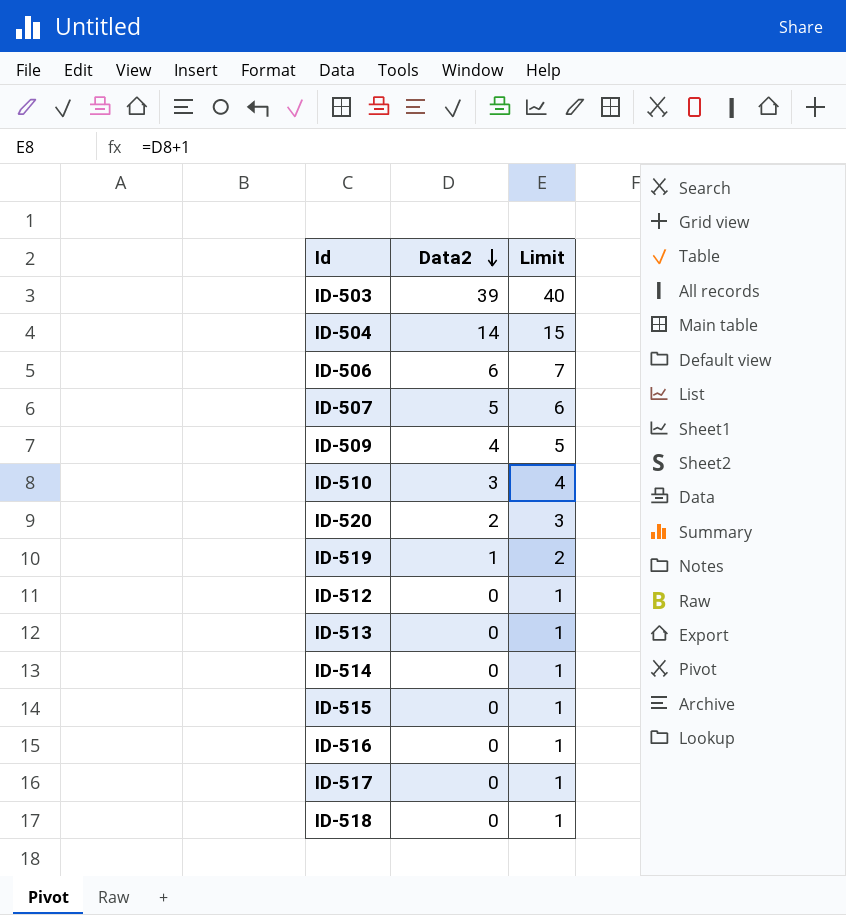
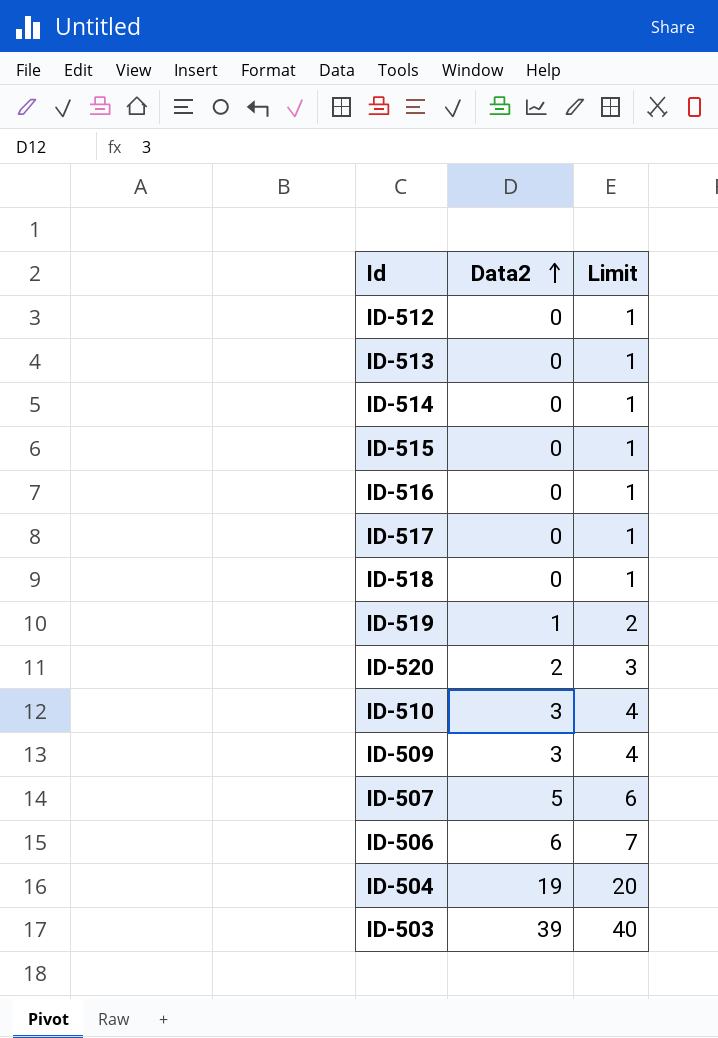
row order: Data2 descending -> Data2 ascending
ID-509 | Data2: 4 -> 3
ID-509 | Limit: 5 -> 4
ID-504 | Data2: 14 -> 19
ID-504 | Limit: 15 -> 20

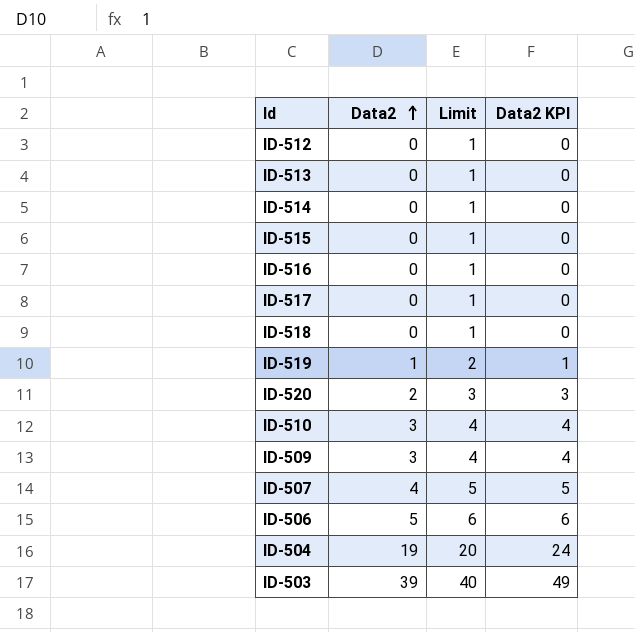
column Data2 KPI | formula: none -> [Data2] * 1.25
ID-507 | Data2: 5 -> 4
ID-507 | Limit: 6 -> 5
ID-506 | Data2: 6 -> 5
ID-506 | Limit: 7 -> 6

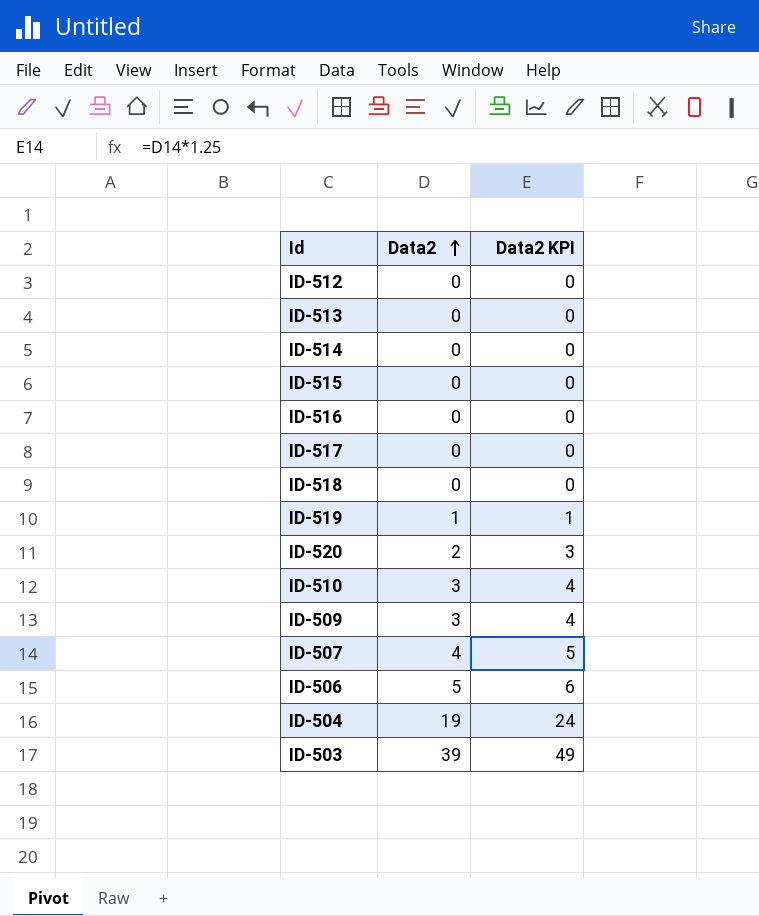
column Limit | formula: [Data2] + 1 -> none

